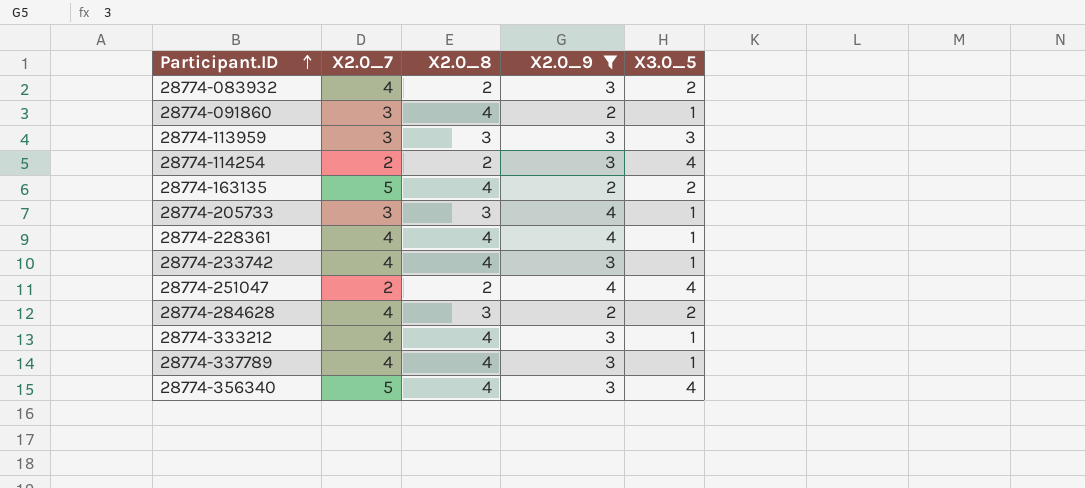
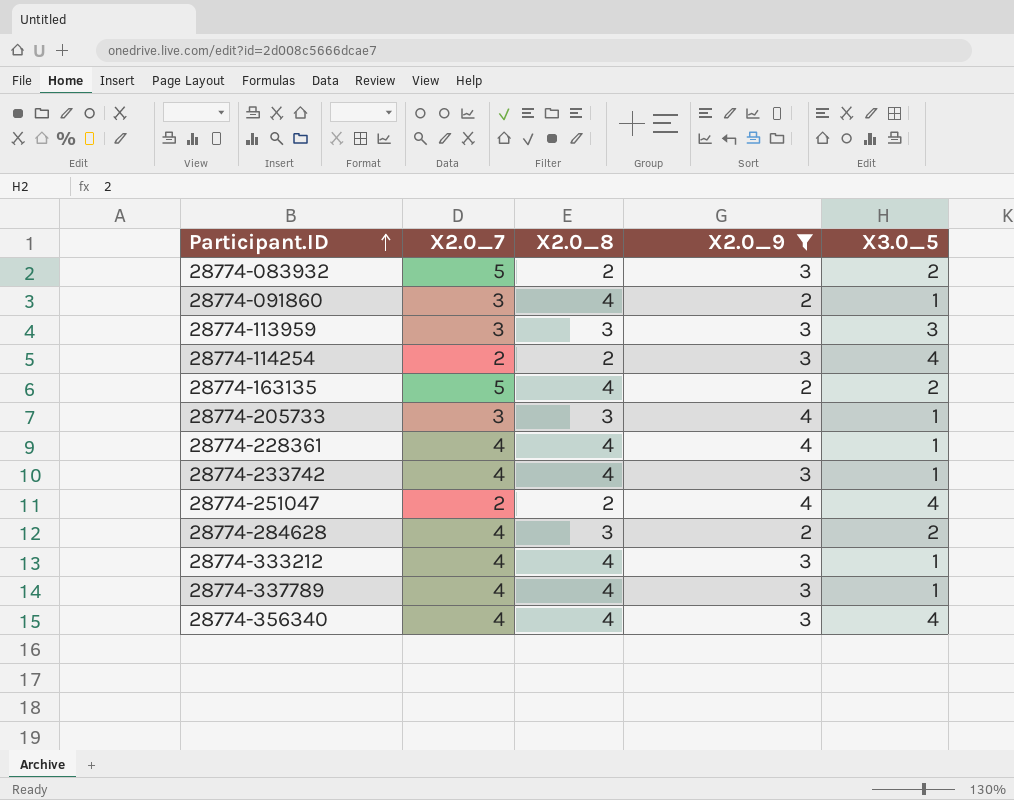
28774-083932 | X2.0_7: 4 -> 5
28774-356340 | X2.0_7: 5 -> 4

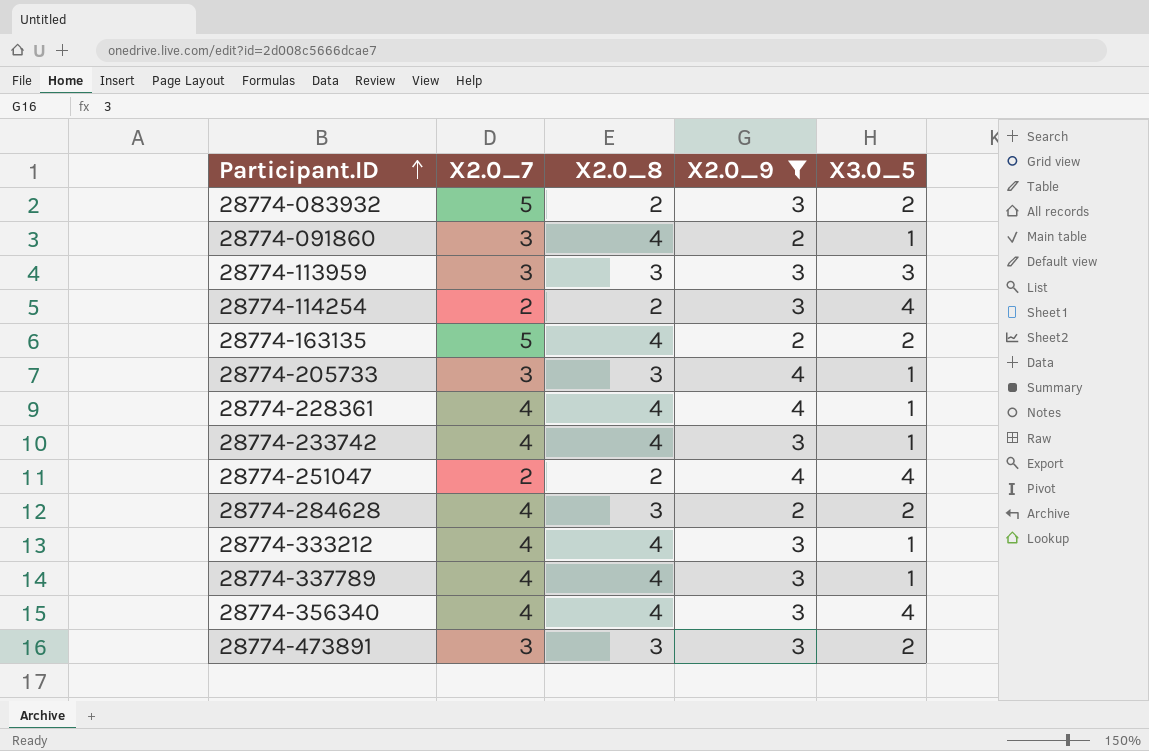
row 28774-473891: none -> 3 | 3 | 3 | 2

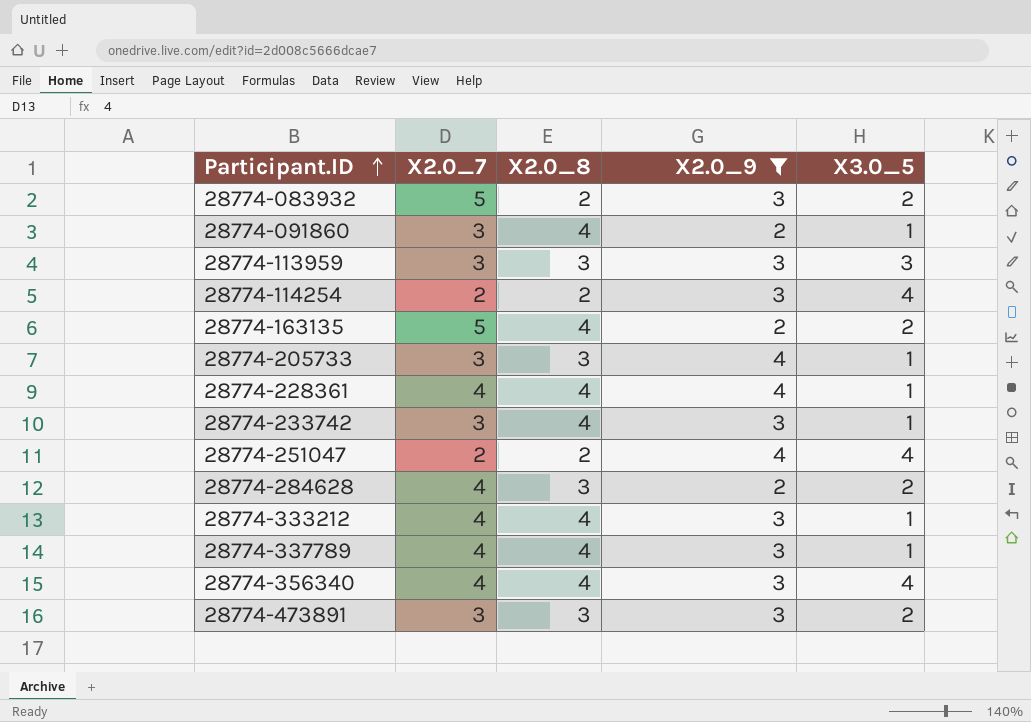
28774-233742 | X2.0_7: 4 -> 3

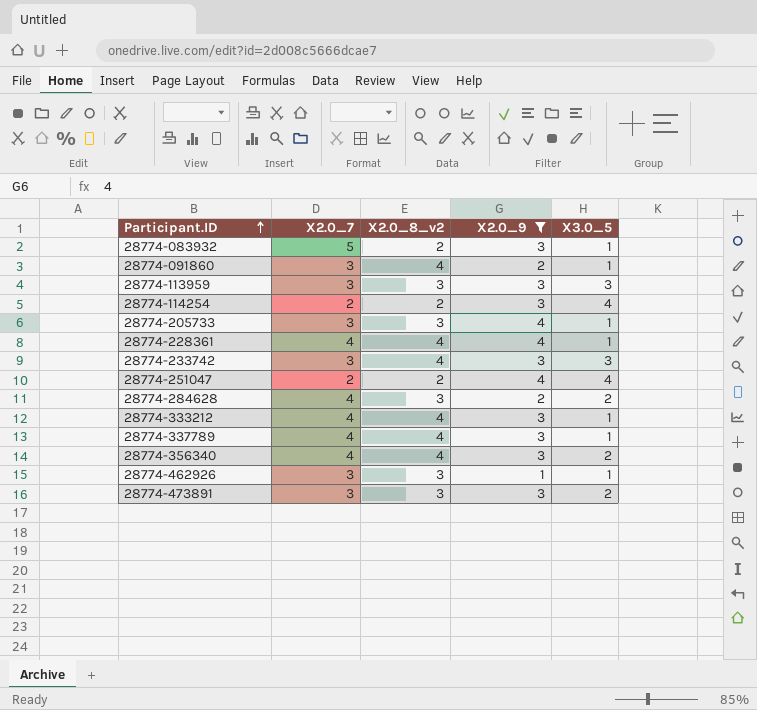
column name: X2.0_8 -> X2.0_8_v2
row 28774-163135: 5 | 4 | 2 | 2 -> none
28774-083932 | X3.0_5: 2 -> 1
28774-233742 | X3.0_5: 1 -> 3
28774-356340 | X3.0_5: 4 -> 2
row 28774-462926: none -> 3 | 3 | 1 | 1

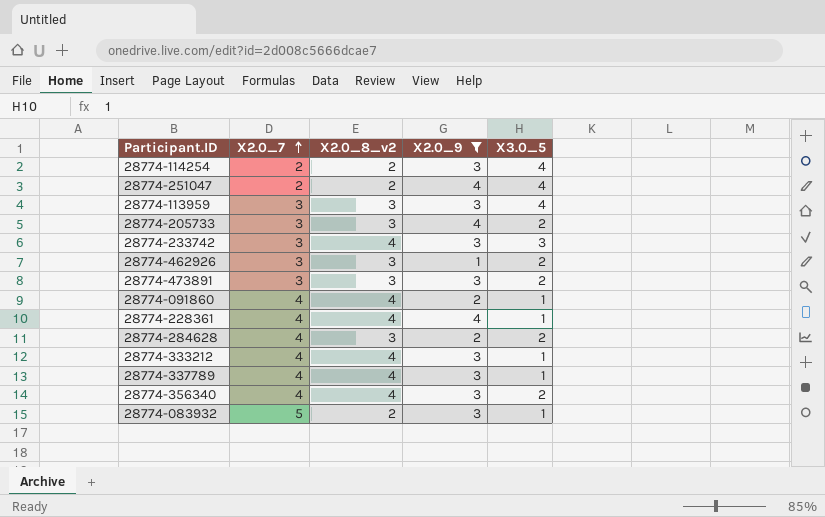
row order: Participant.ID ascending -> X2.0_7 ascending
28774-113959 | X3.0_5: 3 -> 4
28774-205733 | X3.0_5: 1 -> 2
28774-462926 | X3.0_5: 1 -> 2
28774-091860 | X2.0_7: 3 -> 4

